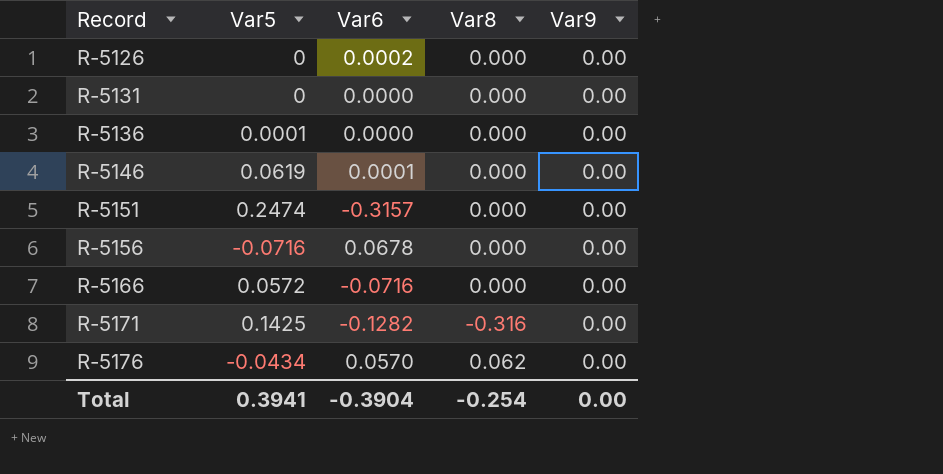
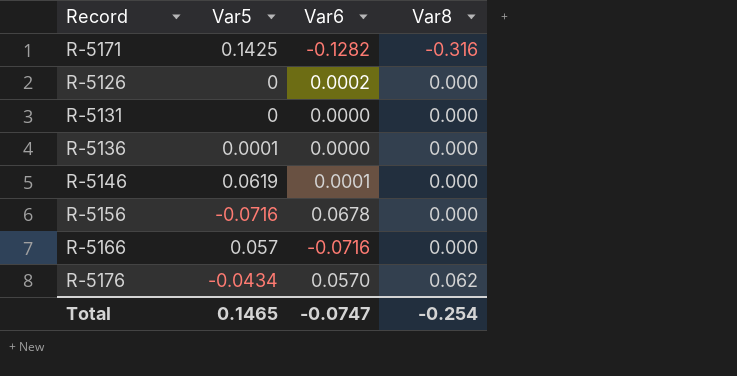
row order: Record ascending -> Var8 ascending
column Var9 | position: 5 -> none
row R-5151: 0.2474 | -0.3157 | 0.000 | 0.00 -> none
R-5166 | Var5: 0.0572 -> 0.057
Total | Var5: 0.3941 -> 0.1465
Total | Var6: -0.3904 -> -0.0747

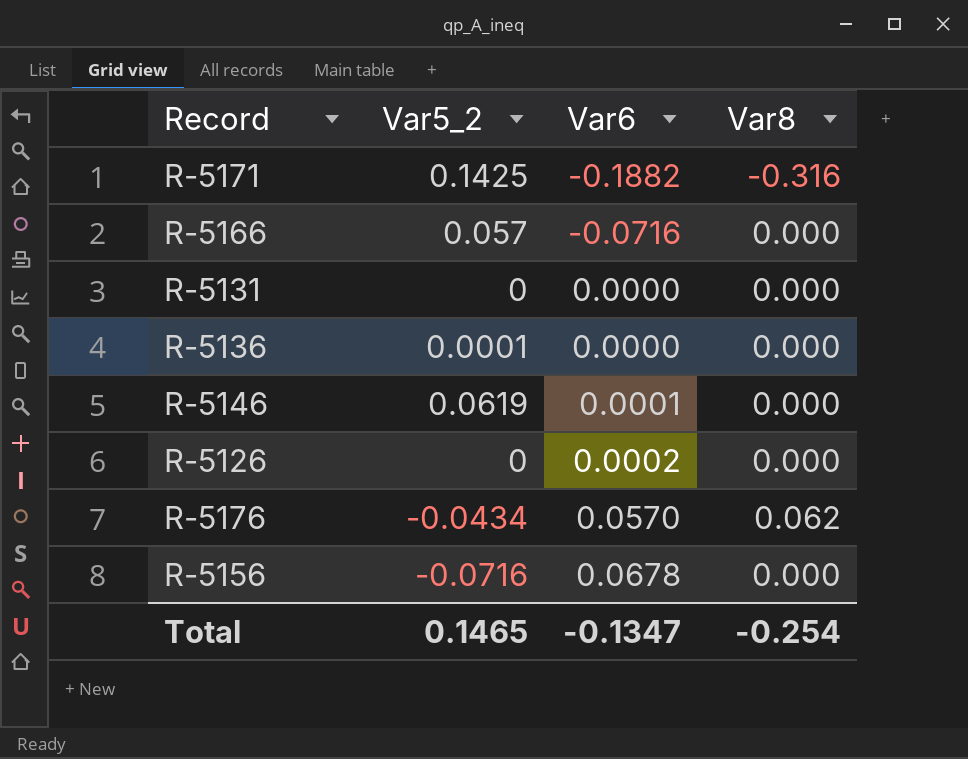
row order: Var8 ascending -> Var6 ascending
column name: Var5 -> Var5_2
R-5171 | Var6: -0.1282 -> -0.1882
Total | Var6: -0.0747 -> -0.1347

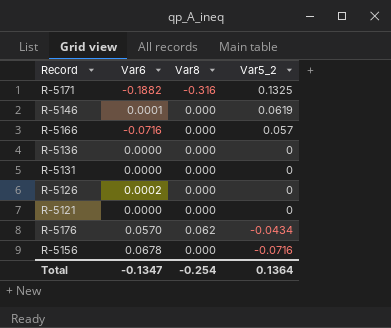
row order: Var6 ascending -> Var5_2 descending
column Var5_2 | position: 2 -> 4
R-5171 | Var5_2: 0.1425 -> 0.1325
R-5136 | Var5_2: 0.0001 -> 0
row R-5121: none -> 0.0000 | 0.000 | 0
Total | Var5_2: 0.1465 -> 0.1364

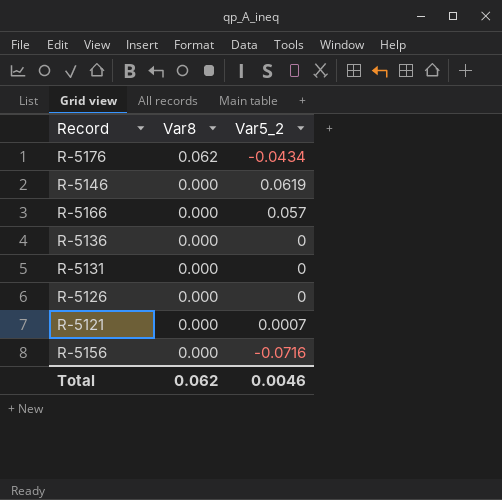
row order: Var5_2 descending -> Var8 descending
column Var6 | position: 2 -> none
row R-5171: -0.1882 | -0.316 | 0.1325 -> none
R-5121 | Var5_2: 0 -> 0.0007
Total | Var8: -0.254 -> 0.062
Total | Var5_2: 0.1364 -> 0.0046

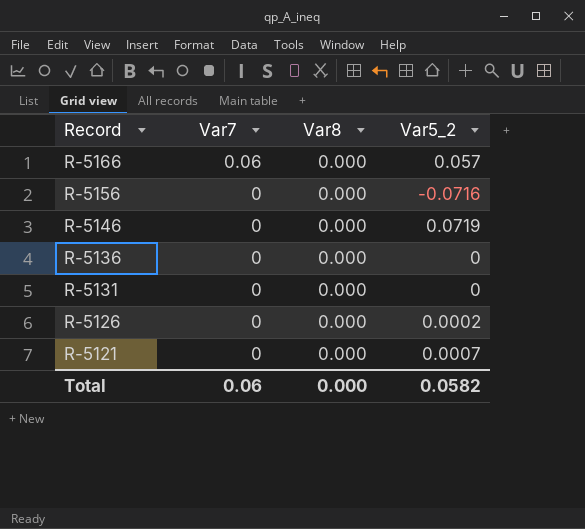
row order: Var8 descending -> Record descending
column Var7 | position: none -> 2
row R-5176: 0.062 | -0.0434 -> none
R-5146 | Var5_2: 0.0619 -> 0.0719
R-5126 | Var5_2: 0 -> 0.0002
Total | Var8: 0.062 -> 0.000
Total | Var5_2: 0.0046 -> 0.0582

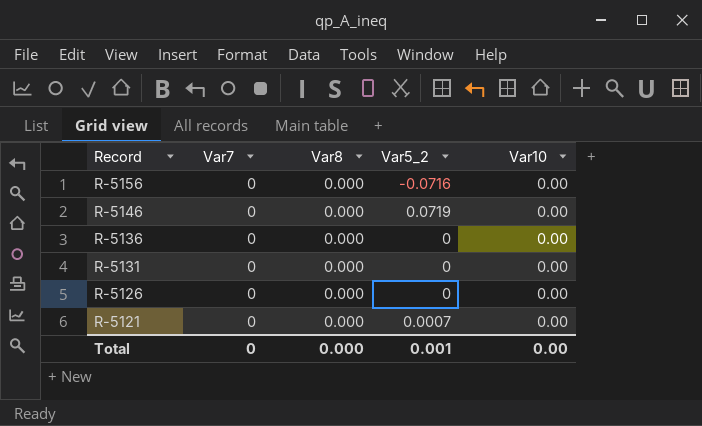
column Var10 | position: none -> 5
row R-5166: 0.06 | 0.000 | 0.057 -> none
R-5126 | Var5_2: 0.0002 -> 0
Total | Var7: 0.06 -> 0
Total | Var5_2: 0.0582 -> 0.001

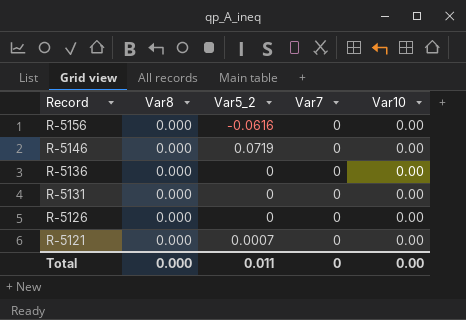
column Var7 | position: 2 -> 4
R-5156 | Var5_2: -0.0716 -> -0.0616
Total | Var5_2: 0.001 -> 0.011

